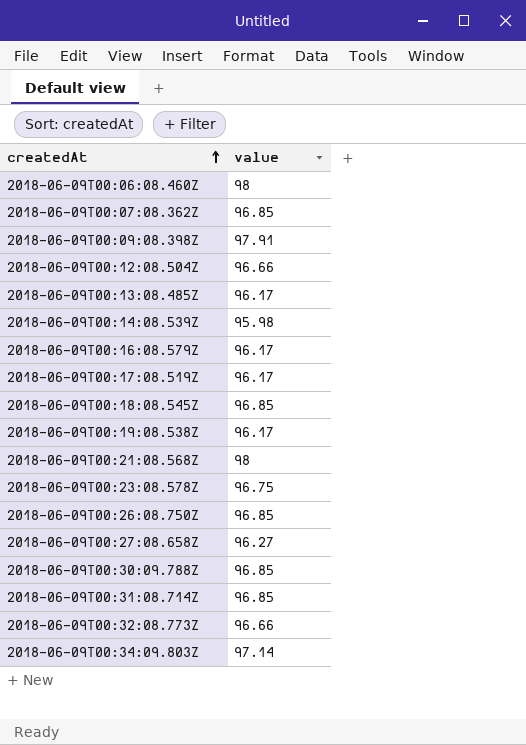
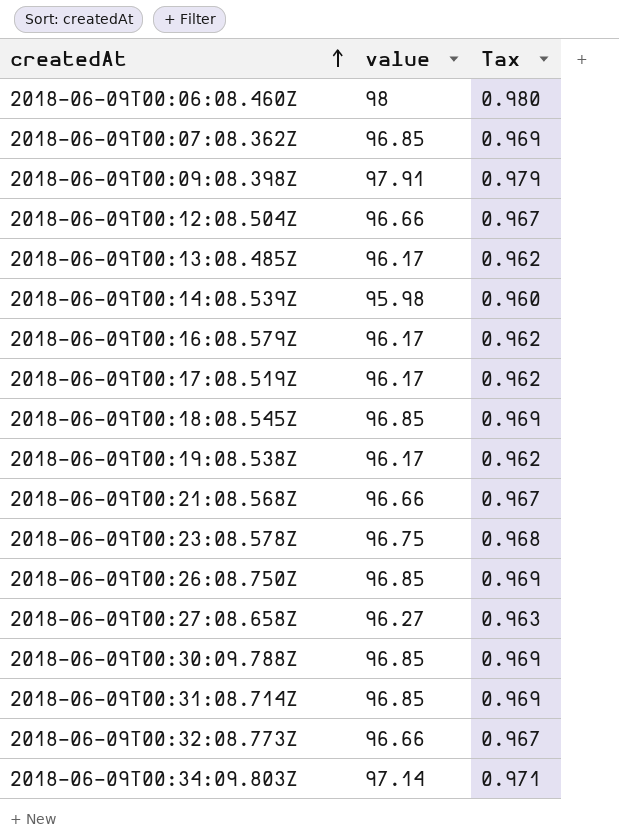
column Tax | formula: none -> [value] * 0.01
2018-06-09T00:21:08.568Z | value: 98 -> 96.66

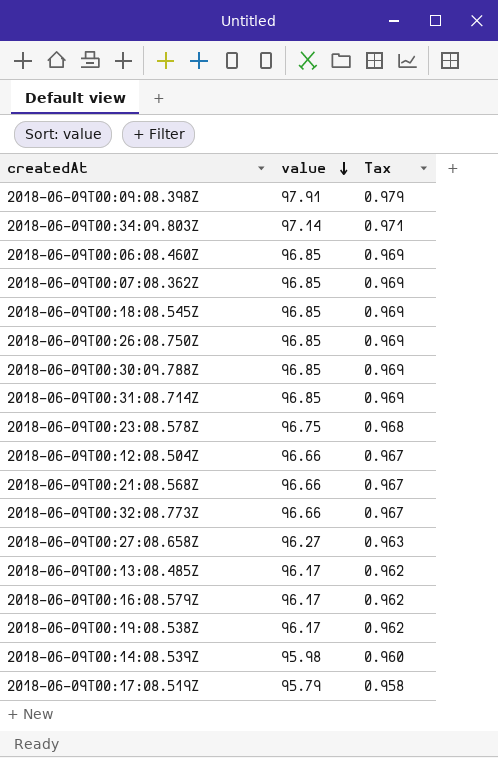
row order: createdAt ascending -> value descending
2018-06-09T00:06:08.460Z | value: 98 -> 96.85
2018-06-09T00:06:08.460Z | Tax: 0.980 -> 0.969
2018-06-09T00:17:08.519Z | value: 96.17 -> 95.79
2018-06-09T00:17:08.519Z | Tax: 0.962 -> 0.958

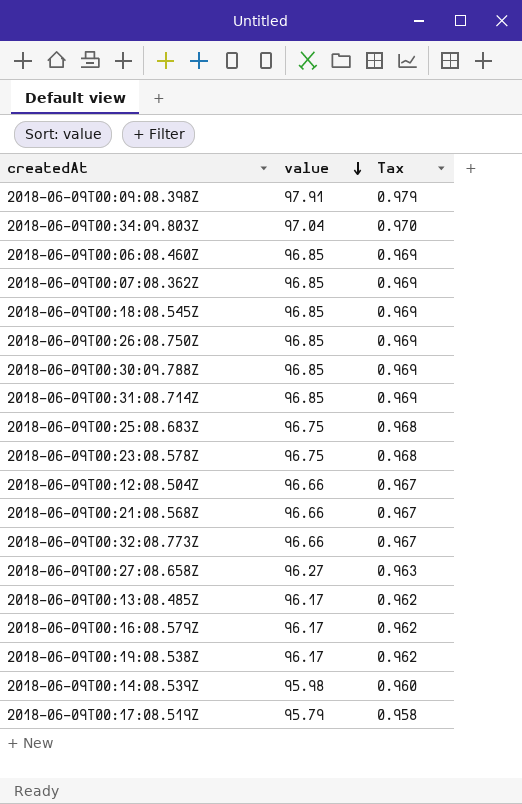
2018-06-09T00:34:09.803Z | value: 97.14 -> 97.04
2018-06-09T00:34:09.803Z | Tax: 0.971 -> 0.970
row 2018-06-09T00:25:08.683Z: none -> 96.75 | 0.968

